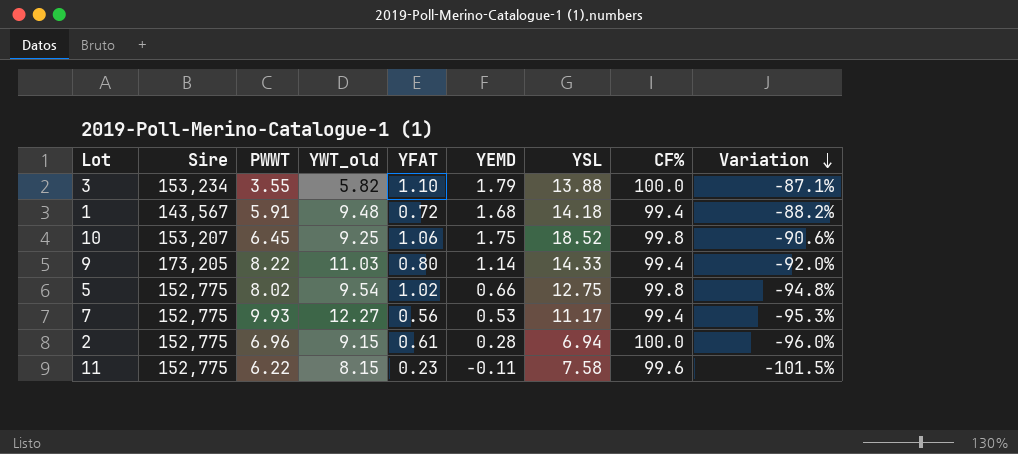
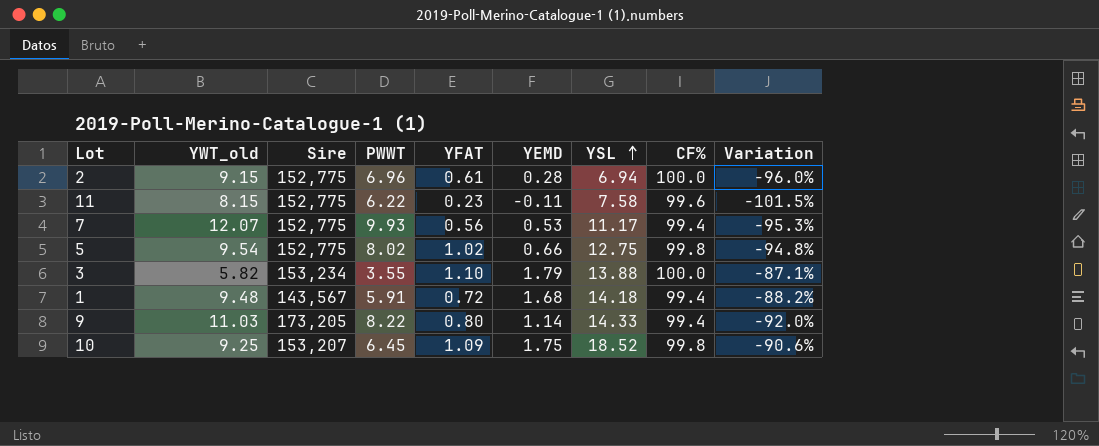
row order: Variation descending -> YSL ascending
column YWT_old | position: 4 -> 2
7 | YWT_old: 12.27 -> 12.07
10 | YFAT: 1.06 -> 1.09

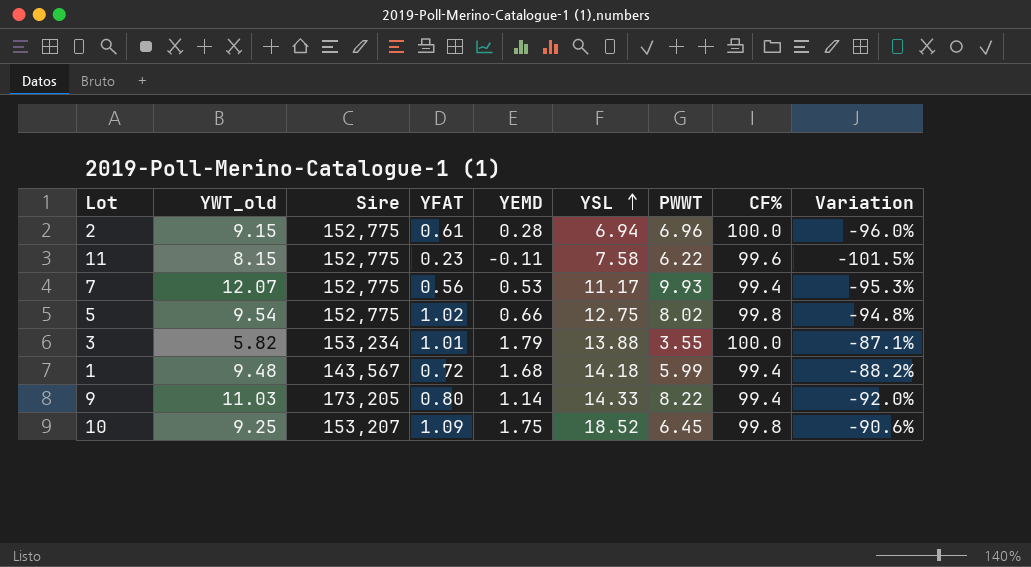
column PWWT | position: 4 -> 7
3 | YFAT: 1.10 -> 1.01
1 | PWWT: 5.91 -> 5.99

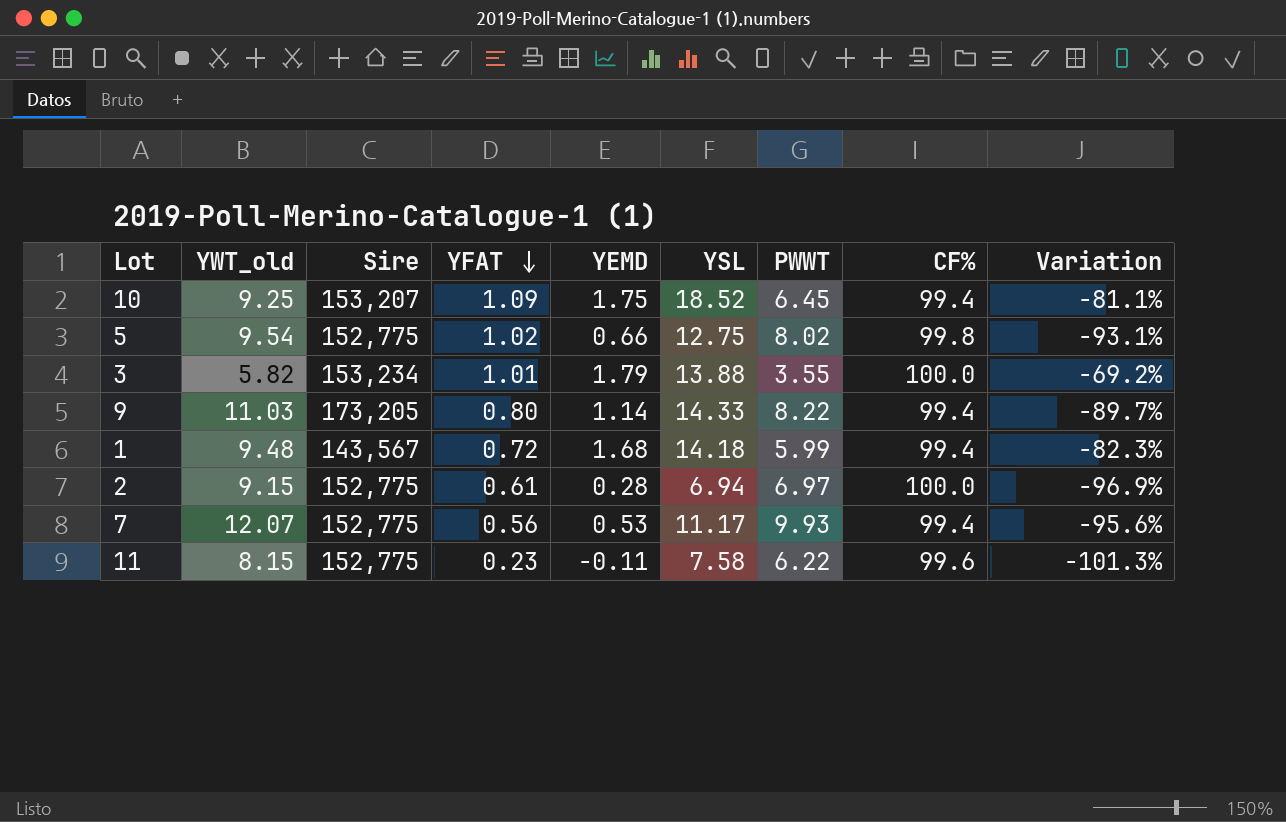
row order: YSL ascending -> YFAT descending
column Variation | formula: ([YEMD] - [YSL]) / [YSL] -> ([YEMD] - [YWT_old]) / [YWT_old]
10 | CF%: 99.8 -> 99.4
2 | PWWT: 6.96 -> 6.97

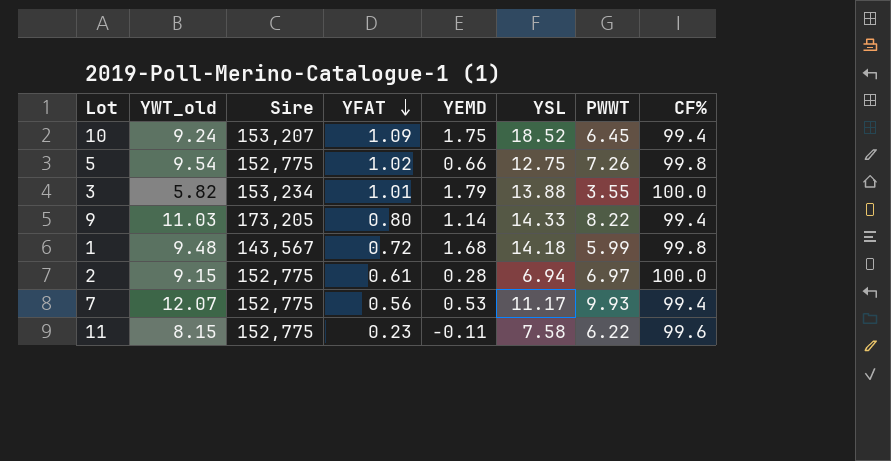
column Variation | formula: ([YEMD] - [YWT_old]) / [YWT_old] -> none
10 | YWT_old: 9.25 -> 9.24
5 | PWWT: 8.02 -> 7.26
1 | CF%: 99.4 -> 99.8

